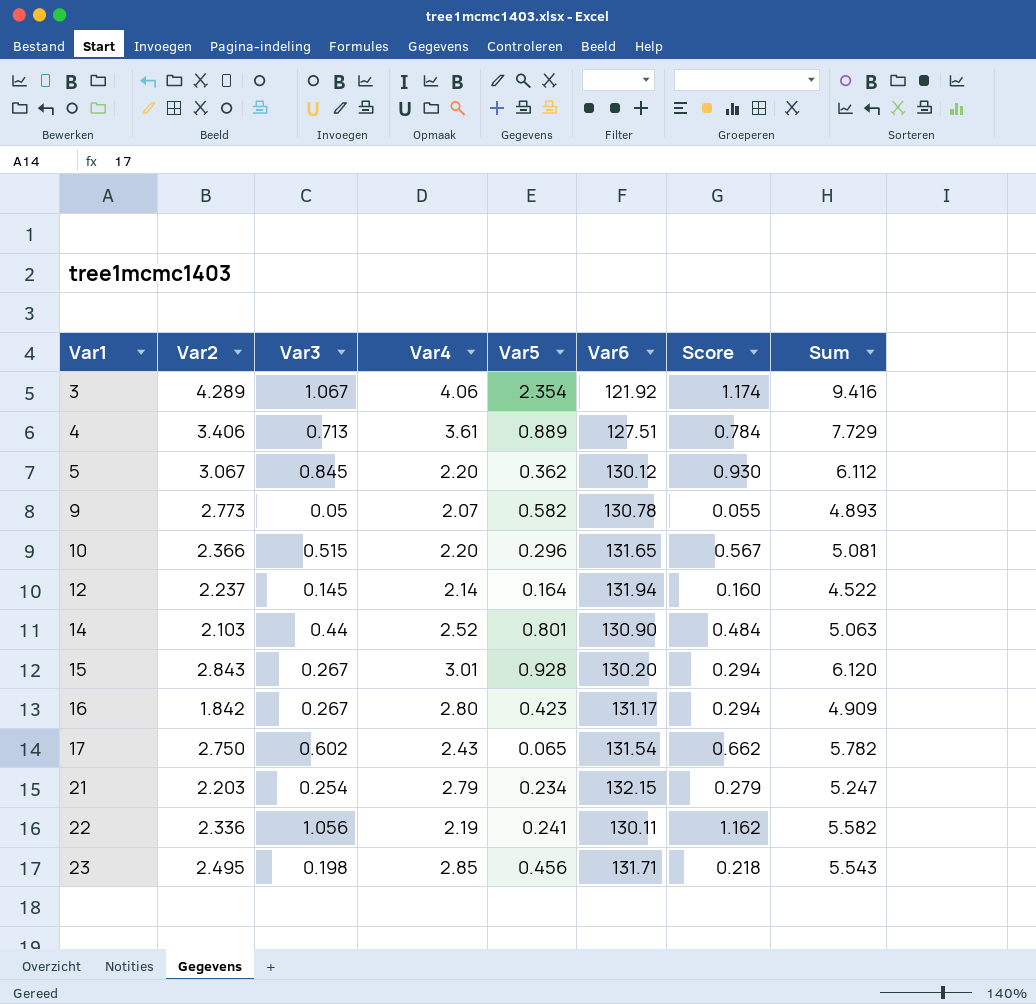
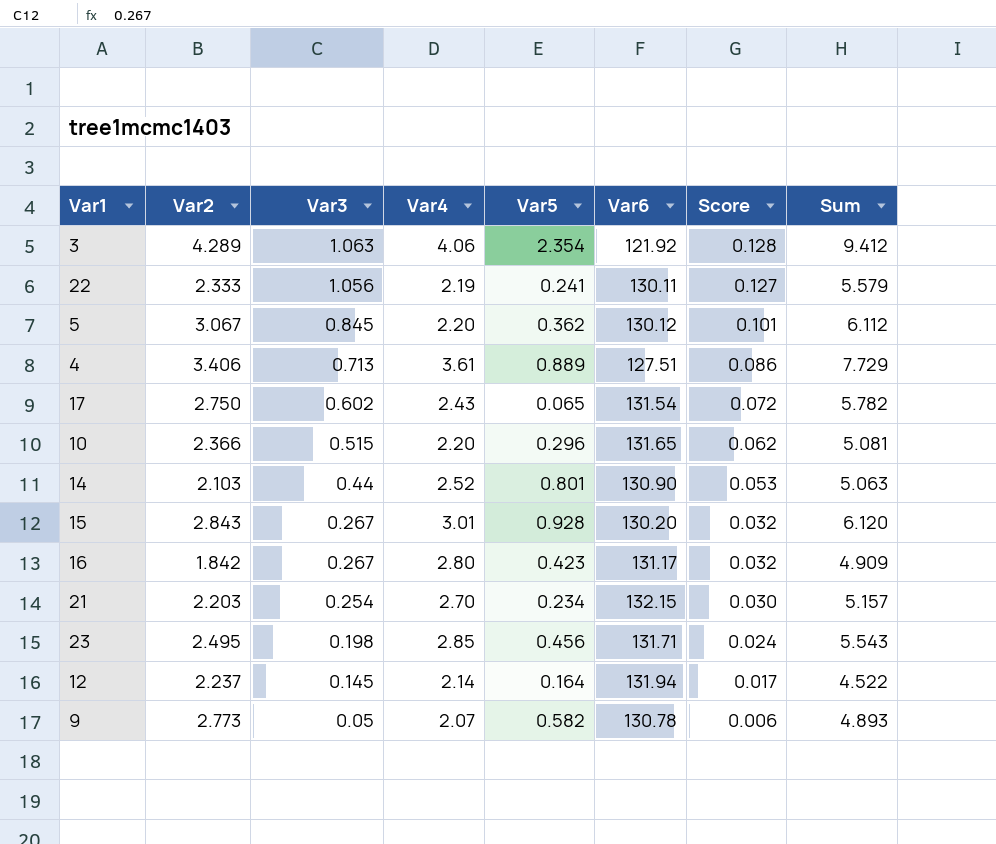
row order: Var1 ascending -> Var3 descending
column Score | formula: [Var3] * 1.1 -> [Var3] * 0.12
3 | Var3: 1.067 -> 1.063
3 | Sum: 9.416 -> 9.412
22 | Var2: 2.336 -> 2.333
22 | Sum: 5.582 -> 5.579
21 | Var4: 2.79 -> 2.70
21 | Sum: 5.247 -> 5.157

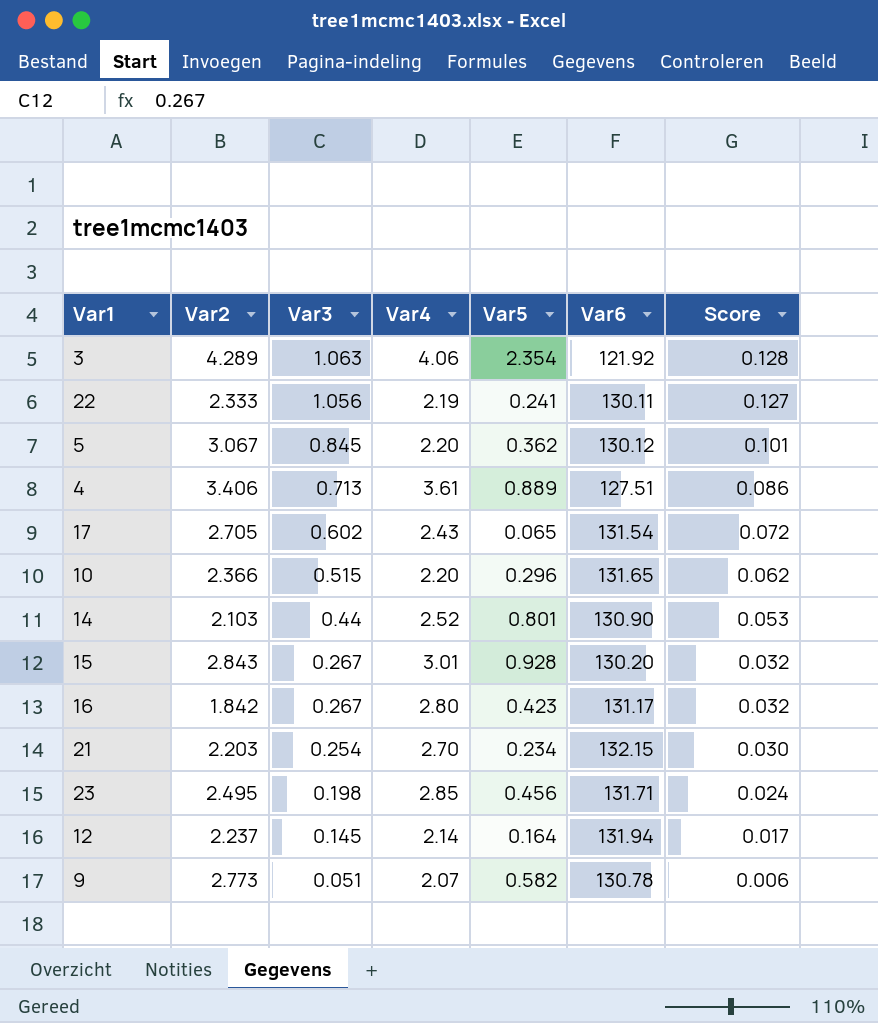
column Sum | formula: [Var2] + [Var3] + [Var4] -> none
17 | Var2: 2.750 -> 2.705
9 | Var3: 0.05 -> 0.051

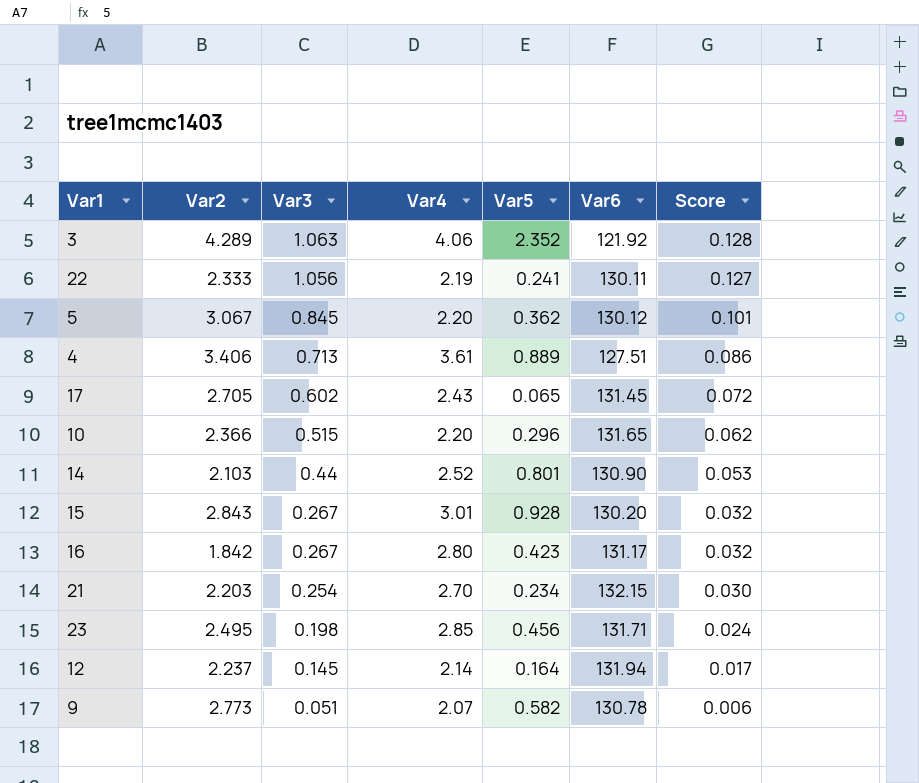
3 | Var5: 2.354 -> 2.352
17 | Var6: 131.54 -> 131.45

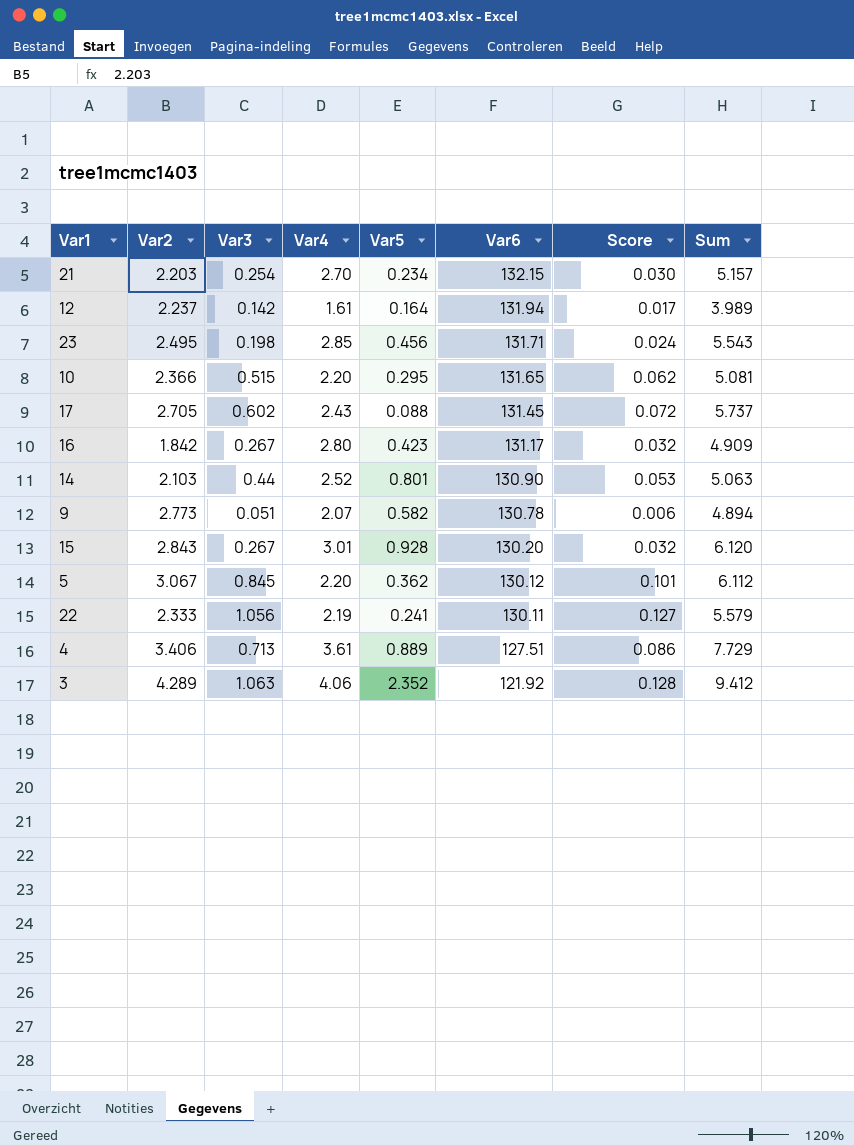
row order: Var3 descending -> Var6 descending
column Sum | formula: none -> [Var2] + [Var3] + [Var4]
12 | Var3: 0.145 -> 0.142
12 | Var4: 2.14 -> 1.61
10 | Var5: 0.296 -> 0.295
17 | Var5: 0.065 -> 0.088

